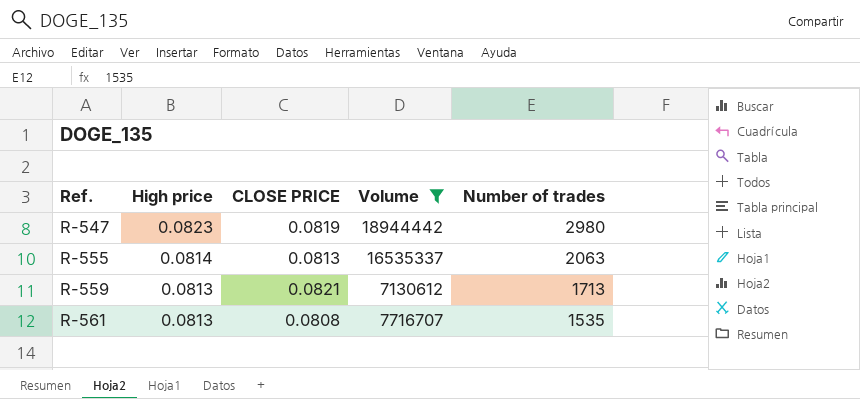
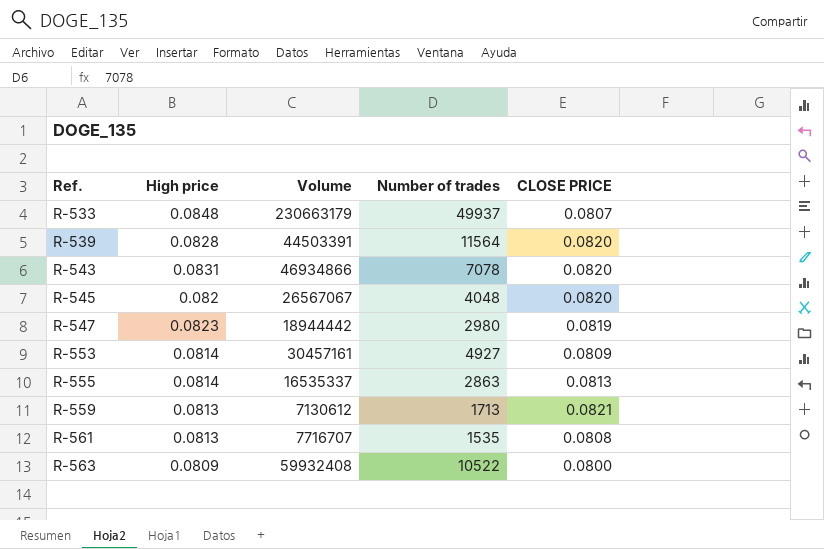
filter: Volume <= 18944442 -> none
column CLOSE PRICE | position: 3 -> 5
R-555 | Number of trades: 2063 -> 2863

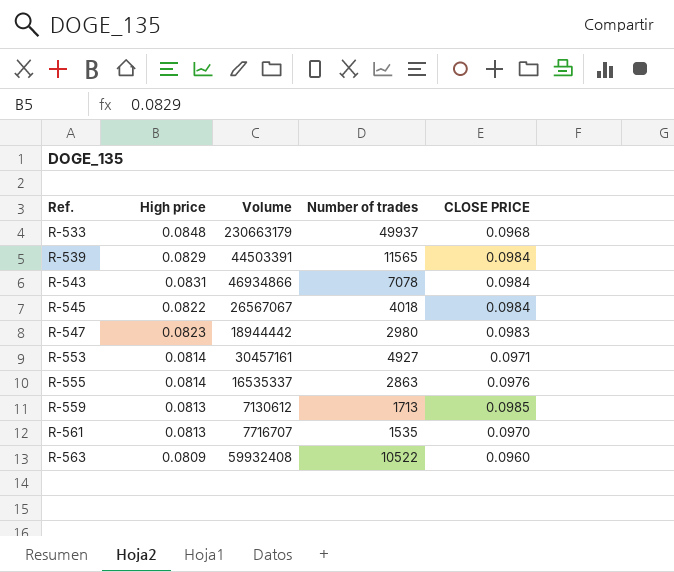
R-533 | CLOSE PRICE: 0.0807 -> 0.0968
R-539 | High price: 0.0828 -> 0.0829
R-539 | Number of trades: 11564 -> 11565
R-539 | CLOSE PRICE: 0.0820 -> 0.0984
R-543 | CLOSE PRICE: 0.0820 -> 0.0984
R-545 | High price: 0.082 -> 0.0822
R-545 | Number of trades: 4048 -> 4018
R-545 | CLOSE PRICE: 0.0820 -> 0.0984
R-547 | CLOSE PRICE: 0.0819 -> 0.0983
R-553 | CLOSE PRICE: 0.0809 -> 0.0971
R-555 | CLOSE PRICE: 0.0813 -> 0.0976
R-559 | CLOSE PRICE: 0.0821 -> 0.0985
R-561 | CLOSE PRICE: 0.0808 -> 0.0970
R-563 | CLOSE PRICE: 0.0800 -> 0.0960

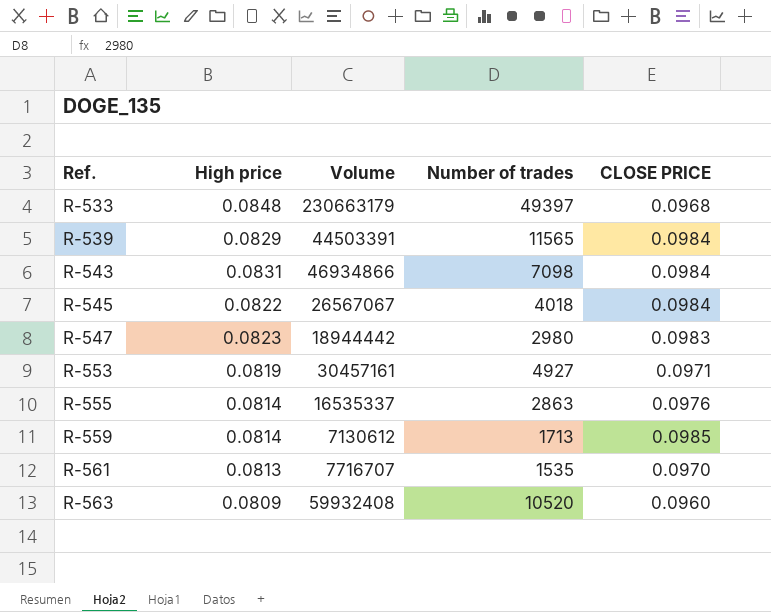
R-533 | Number of trades: 49937 -> 49397
R-543 | Number of trades: 7078 -> 7098
R-553 | High price: 0.0814 -> 0.0819
R-559 | High price: 0.0813 -> 0.0814
R-563 | Number of trades: 10522 -> 10520

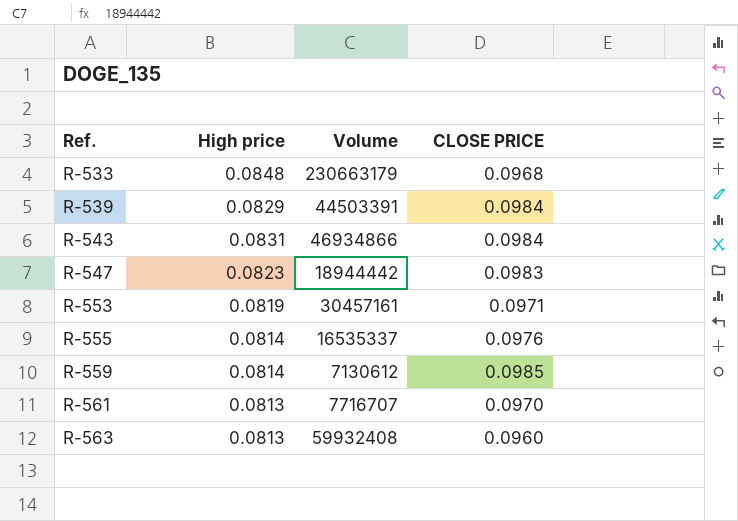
column Number of trades | position: 4 -> none
row R-545: 0.0822 | 26567067 | 4018 | 0.0984 -> none
R-563 | High price: 0.0809 -> 0.0813

